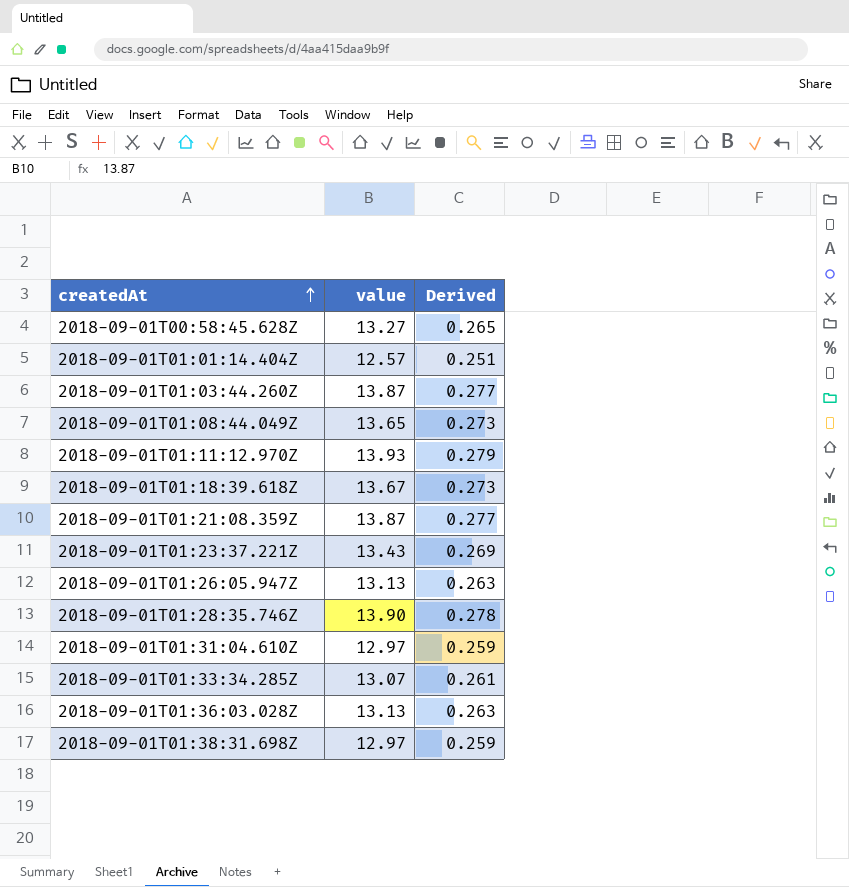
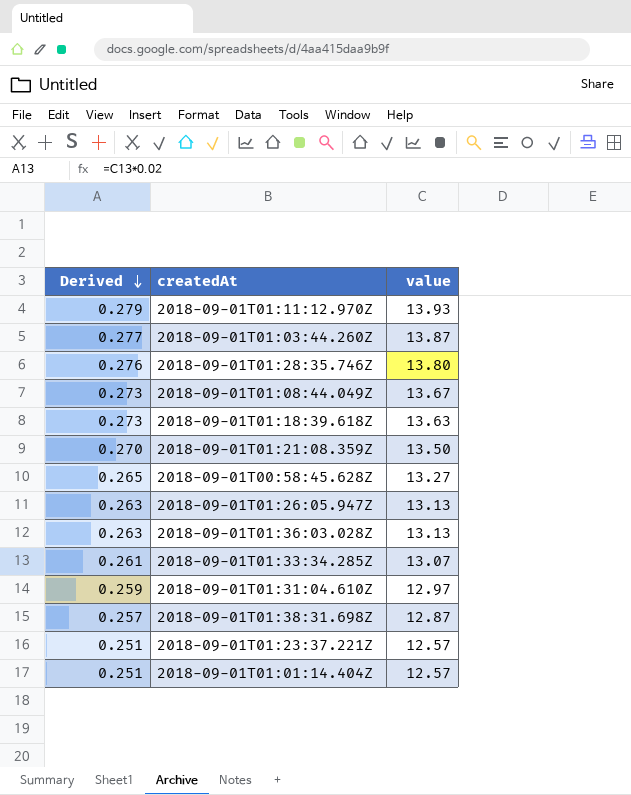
row order: createdAt ascending -> Derived descending
column Derived | position: 3 -> 1
2018-09-01T01:28:35.746Z | Derived: 0.278 -> 0.276
2018-09-01T01:28:35.746Z | value: 13.90 -> 13.80
2018-09-01T01:08:44.049Z | value: 13.65 -> 13.67
2018-09-01T01:18:39.618Z | value: 13.67 -> 13.63
2018-09-01T01:21:08.359Z | Derived: 0.277 -> 0.270
2018-09-01T01:21:08.359Z | value: 13.87 -> 13.50
2018-09-01T01:38:31.698Z | Derived: 0.259 -> 0.257
2018-09-01T01:38:31.698Z | value: 12.97 -> 12.87
2018-09-01T01:23:37.221Z | Derived: 0.269 -> 0.251
2018-09-01T01:23:37.221Z | value: 13.43 -> 12.57

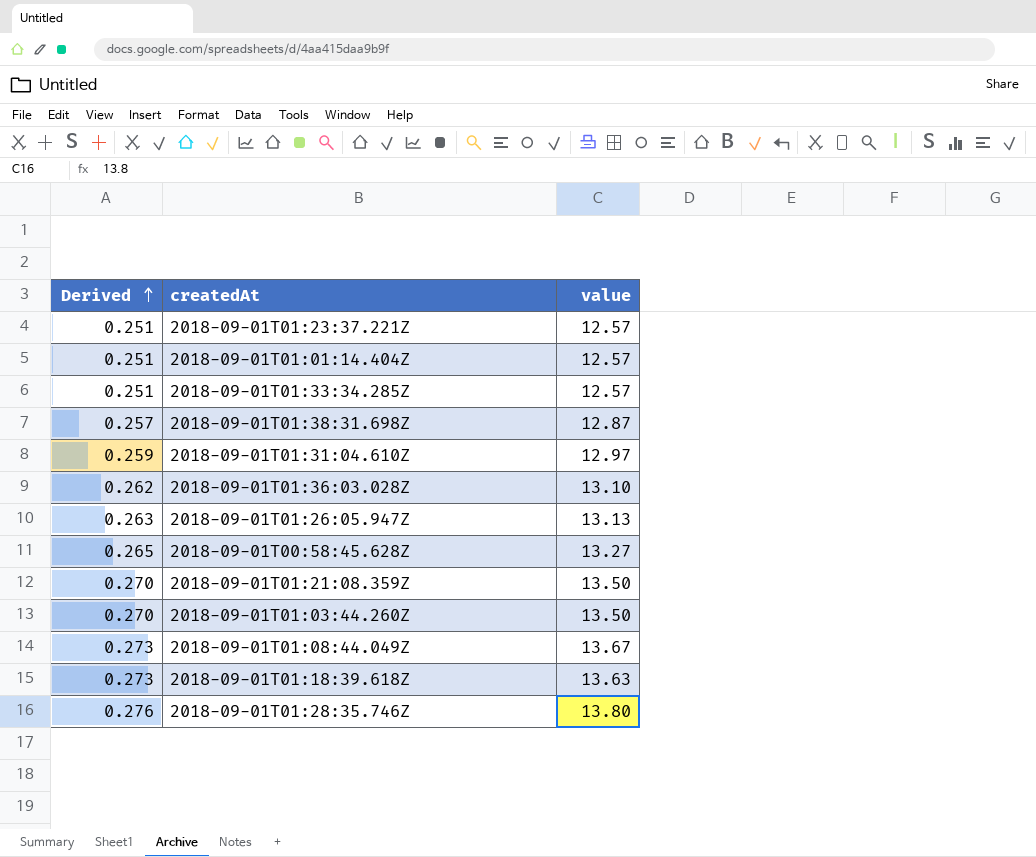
row order: Derived descending -> Derived ascending
row 2018-09-01T01:11:12.970Z: 0.279 | 13.93 -> none
2018-09-01T01:33:34.285Z | Derived: 0.261 -> 0.251
2018-09-01T01:33:34.285Z | value: 13.07 -> 12.57
2018-09-01T01:36:03.028Z | Derived: 0.263 -> 0.262
2018-09-01T01:36:03.028Z | value: 13.13 -> 13.10
2018-09-01T01:03:44.260Z | Derived: 0.277 -> 0.270
2018-09-01T01:03:44.260Z | value: 13.87 -> 13.50

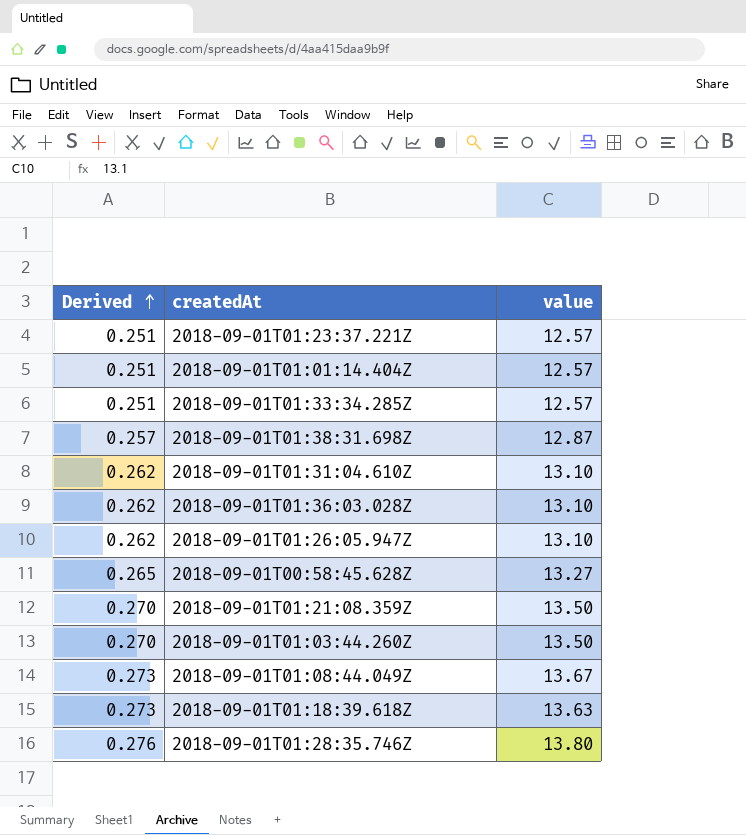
2018-09-01T01:31:04.610Z | Derived: 0.259 -> 0.262
2018-09-01T01:31:04.610Z | value: 12.97 -> 13.10
2018-09-01T01:26:05.947Z | Derived: 0.263 -> 0.262
2018-09-01T01:26:05.947Z | value: 13.13 -> 13.10

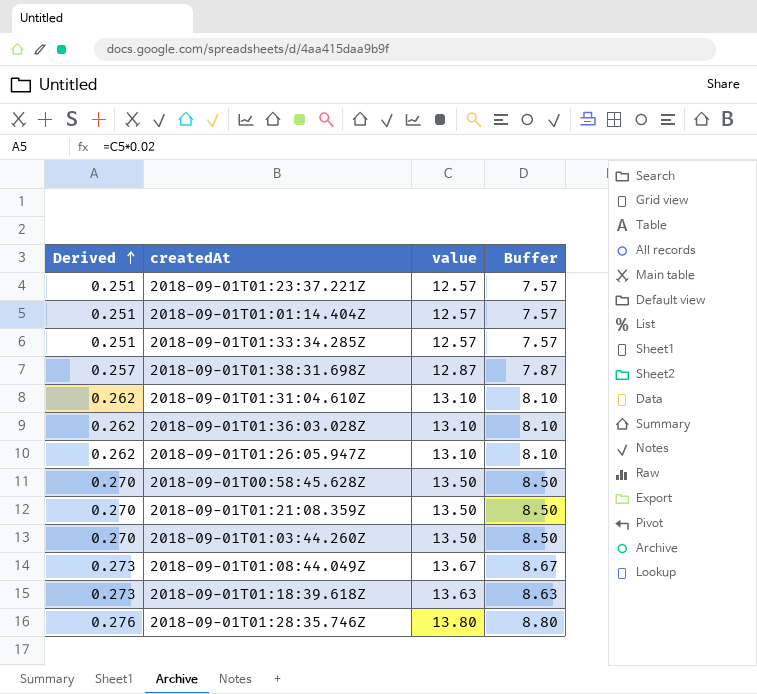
column Buffer | formula: none -> [value] - 5
2018-09-01T00:58:45.628Z | Derived: 0.265 -> 0.270
2018-09-01T00:58:45.628Z | value: 13.27 -> 13.50

